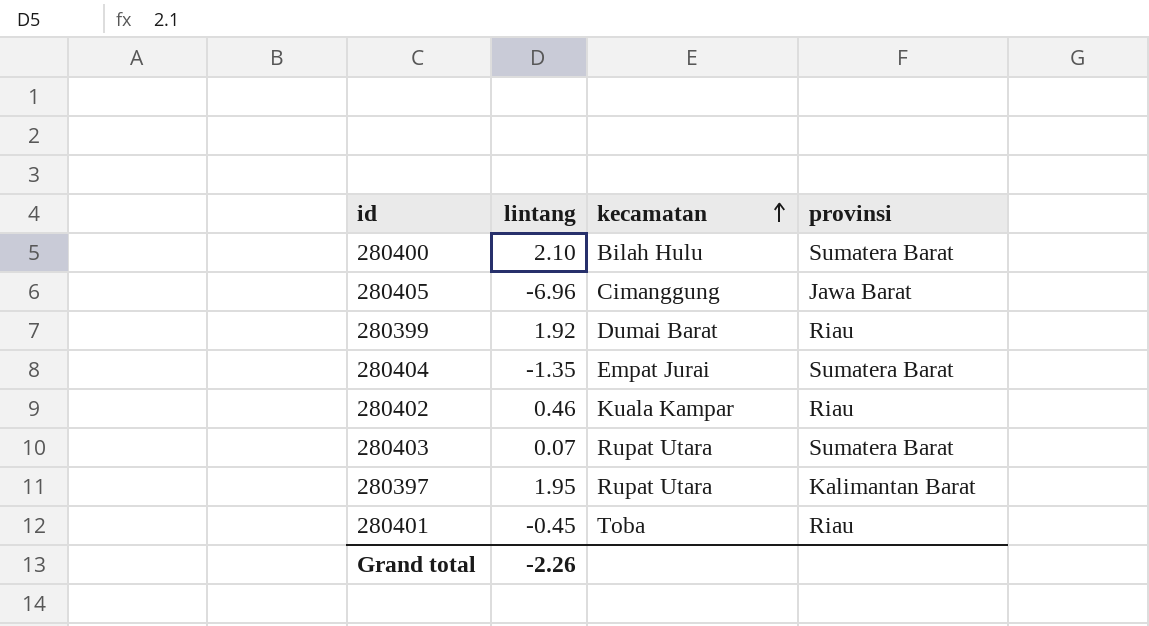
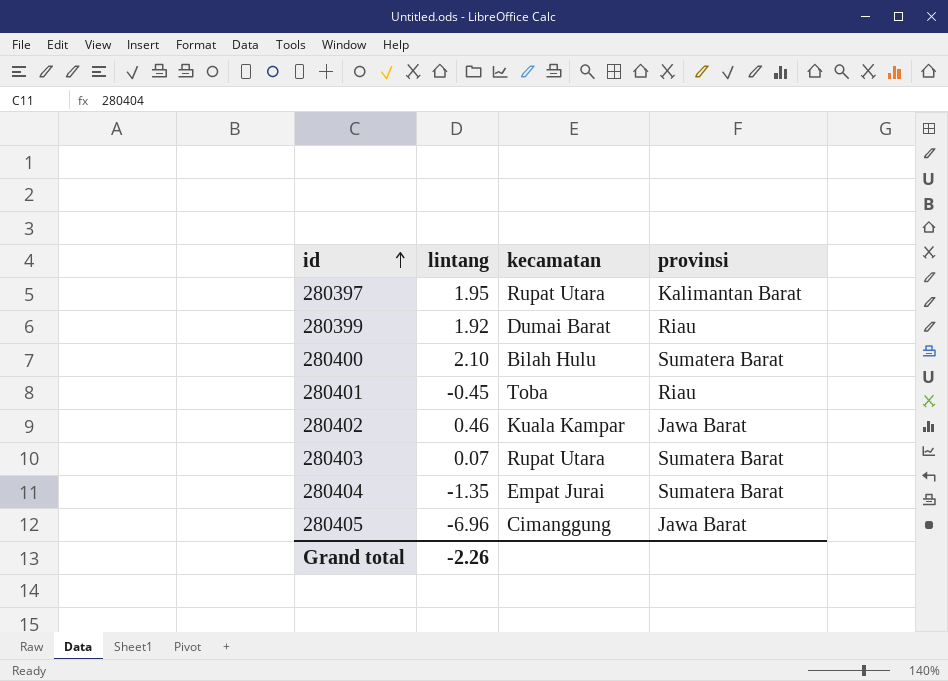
row order: kecamatan ascending -> id ascending
280402 | provinsi: Riau -> Jawa Barat

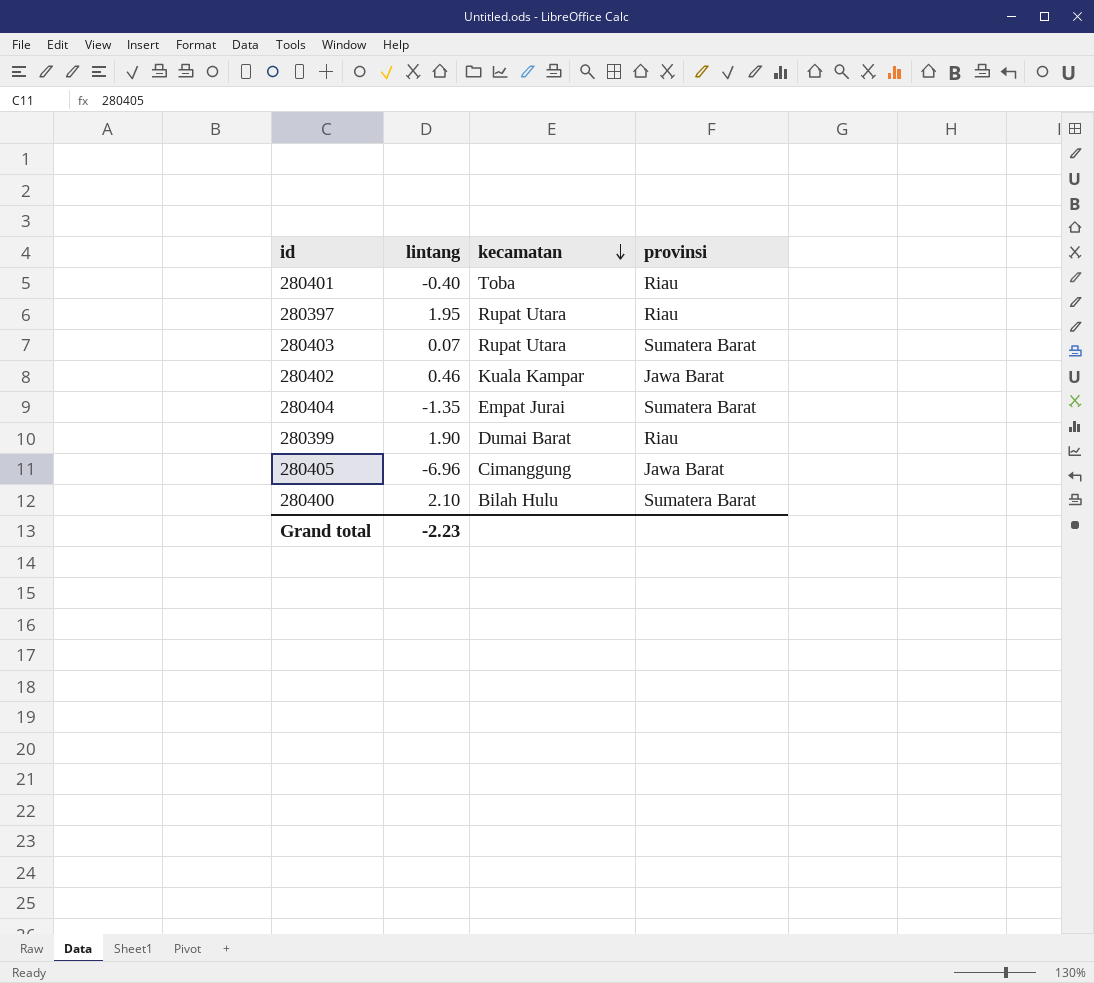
row order: id ascending -> kecamatan descending
280401 | lintang: -0.45 -> -0.40
280397 | provinsi: Kalimantan Barat -> Riau
280399 | lintang: 1.92 -> 1.90
Grand total | lintang: -2.26 -> -2.23

